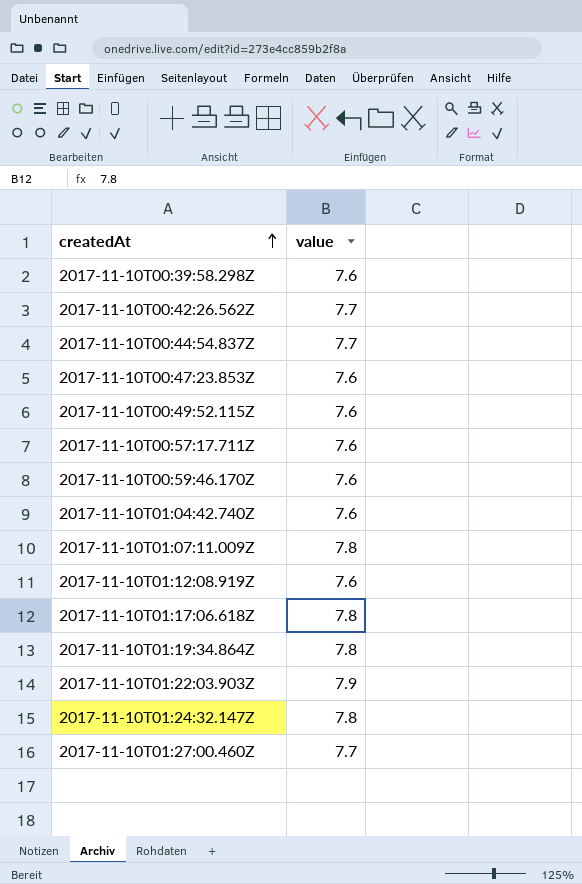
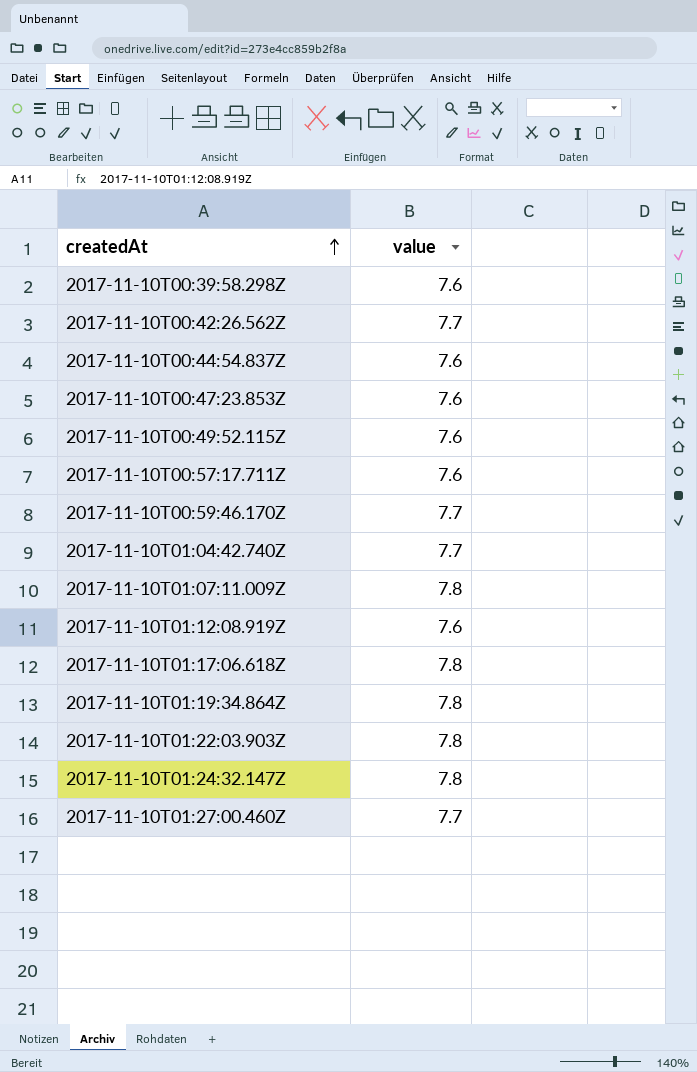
2017-11-10T00:44:54.837Z | value: 7.7 -> 7.6
2017-11-10T00:59:46.170Z | value: 7.6 -> 7.7
2017-11-10T01:04:42.740Z | value: 7.6 -> 7.7
2017-11-10T01:22:03.903Z | value: 7.9 -> 7.8

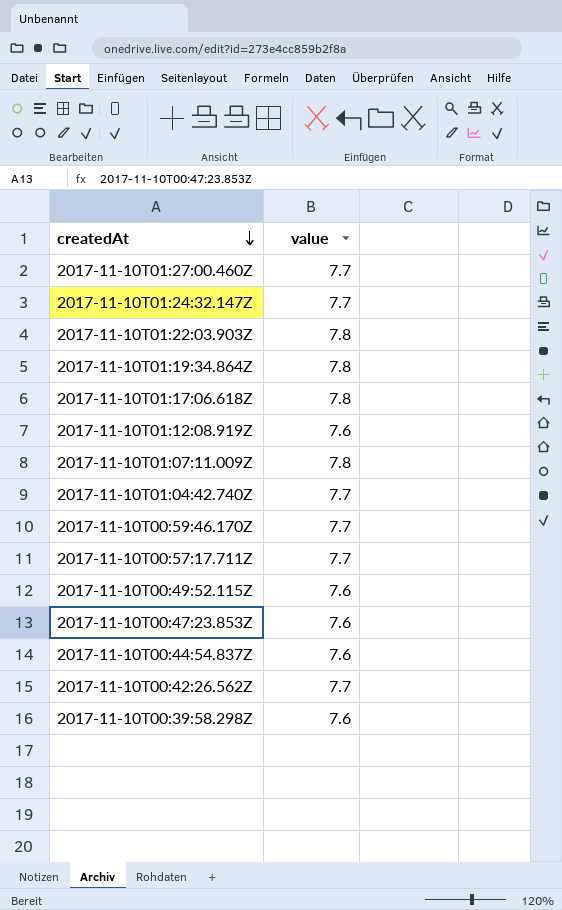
row order: createdAt ascending -> createdAt descending
2017-11-10T01:24:32.147Z | value: 7.8 -> 7.7
2017-11-10T00:57:17.711Z | value: 7.6 -> 7.7

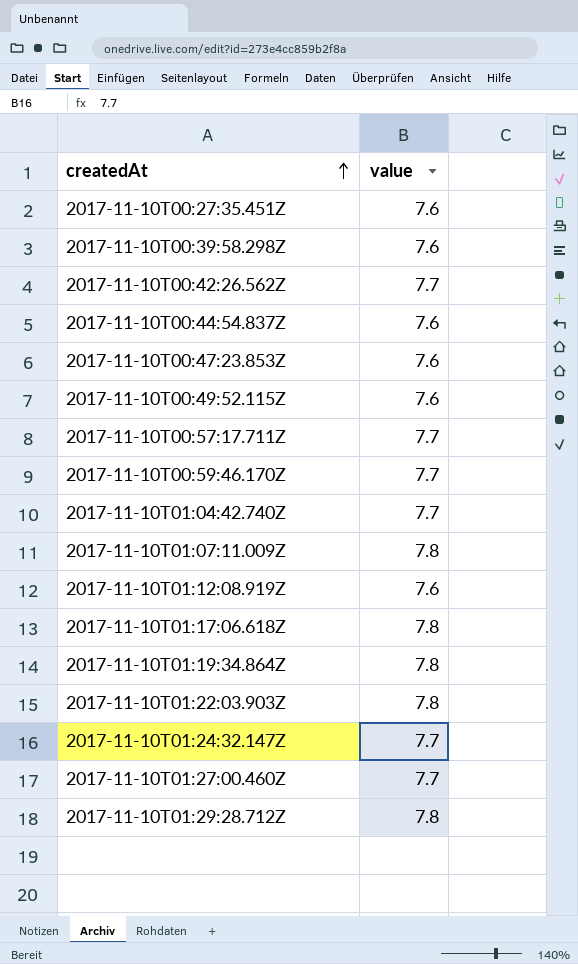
row order: createdAt descending -> createdAt ascending
row 2017-11-10T00:27:35.451Z: none -> 7.6
row 2017-11-10T01:29:28.712Z: none -> 7.8

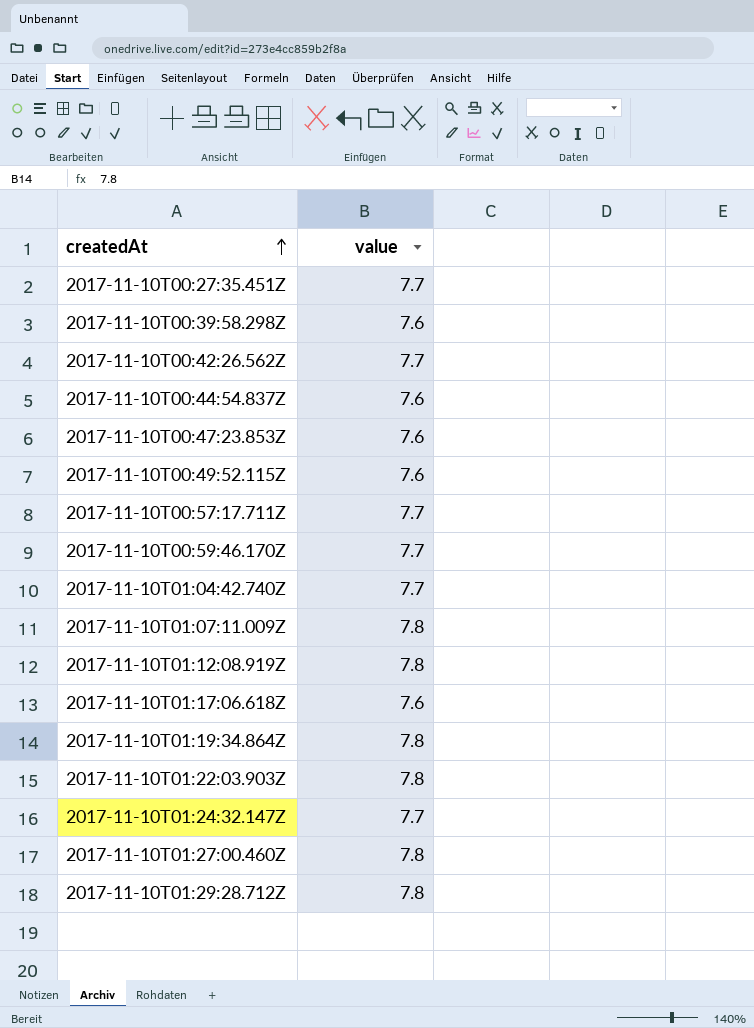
2017-11-10T00:27:35.451Z | value: 7.6 -> 7.7
2017-11-10T01:12:08.919Z | value: 7.6 -> 7.8
2017-11-10T01:17:06.618Z | value: 7.8 -> 7.6
2017-11-10T01:27:00.460Z | value: 7.7 -> 7.8

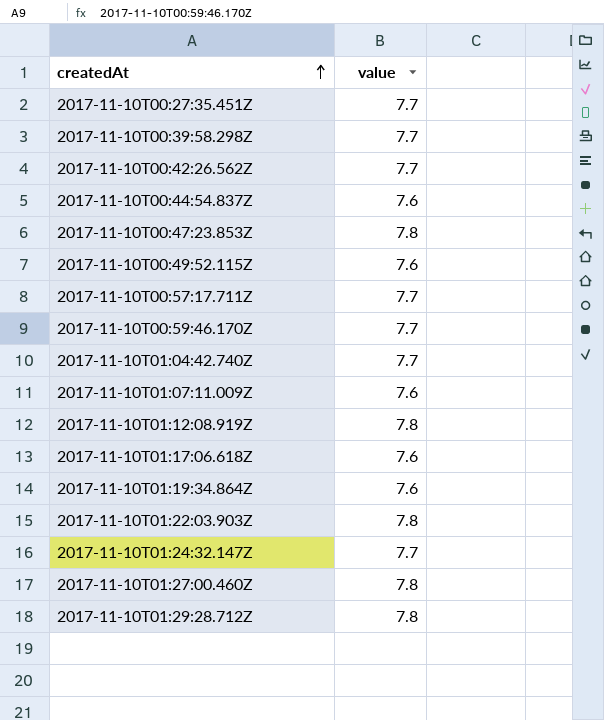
2017-11-10T00:39:58.298Z | value: 7.6 -> 7.7
2017-11-10T00:47:23.853Z | value: 7.6 -> 7.8
2017-11-10T01:07:11.009Z | value: 7.8 -> 7.6
2017-11-10T01:19:34.864Z | value: 7.8 -> 7.6

